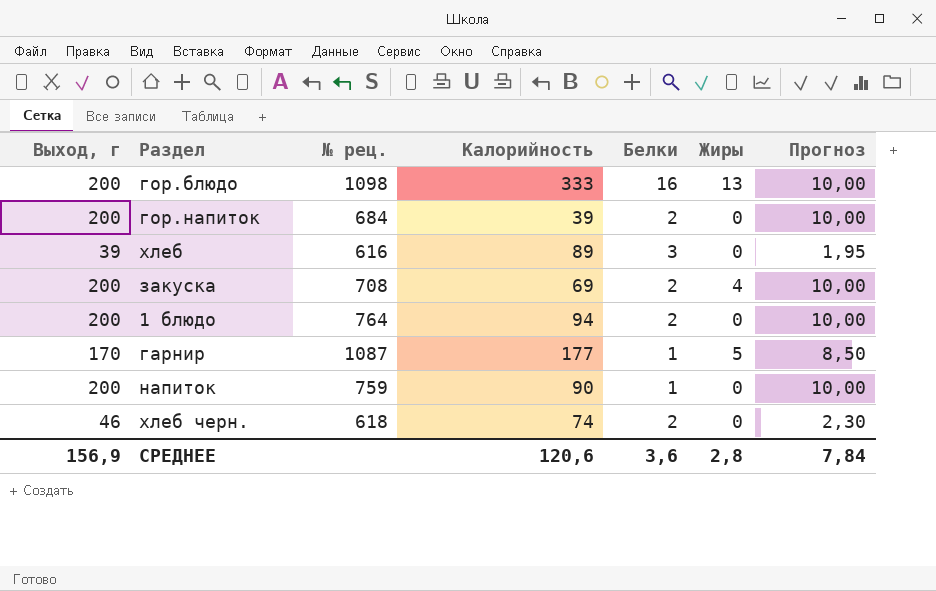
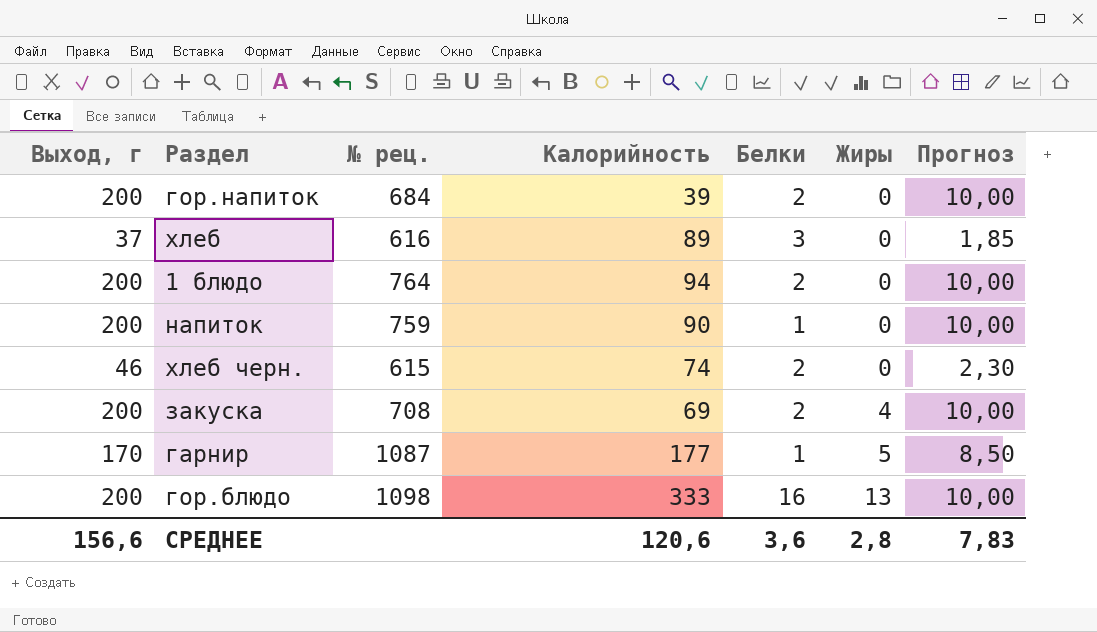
row order: none -> Жиры ascending
хлеб | Выход, г: 39 -> 37
хлеб | Прогноз: 1,95 -> 1,85
хлеб черн. | № рец.: 618 -> 615
СРЕДНЕЕ | Выход, г: 156,9 -> 156,6
СРЕДНЕЕ | Прогноз: 7,84 -> 7,83

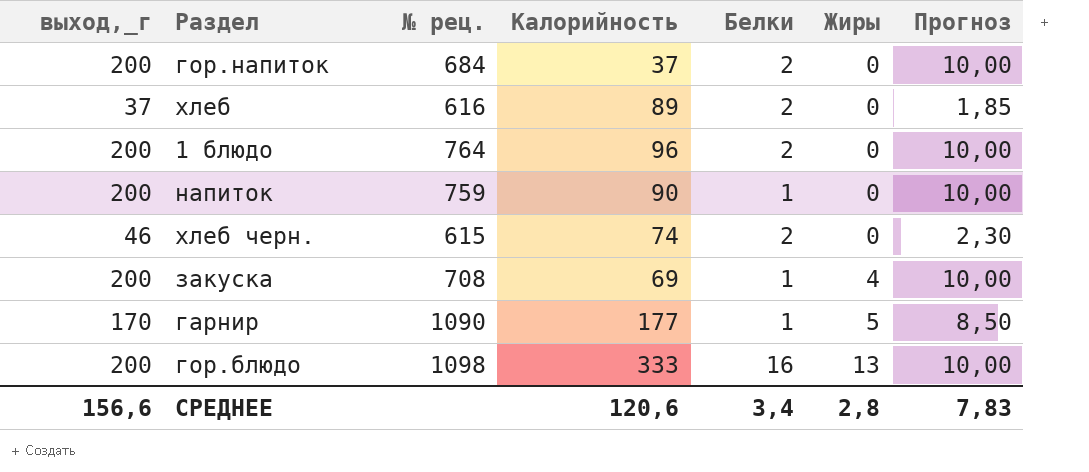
column name: Выход, г -> выход,_г
гор.напиток | Калорийность: 39 -> 37
хлеб | Белки: 3 -> 2
1 блюдо | Калорийность: 94 -> 96
закуска | Белки: 2 -> 1
гарнир | № рец.: 1087 -> 1090
СРЕДНЕЕ | Белки: 3,6 -> 3,4

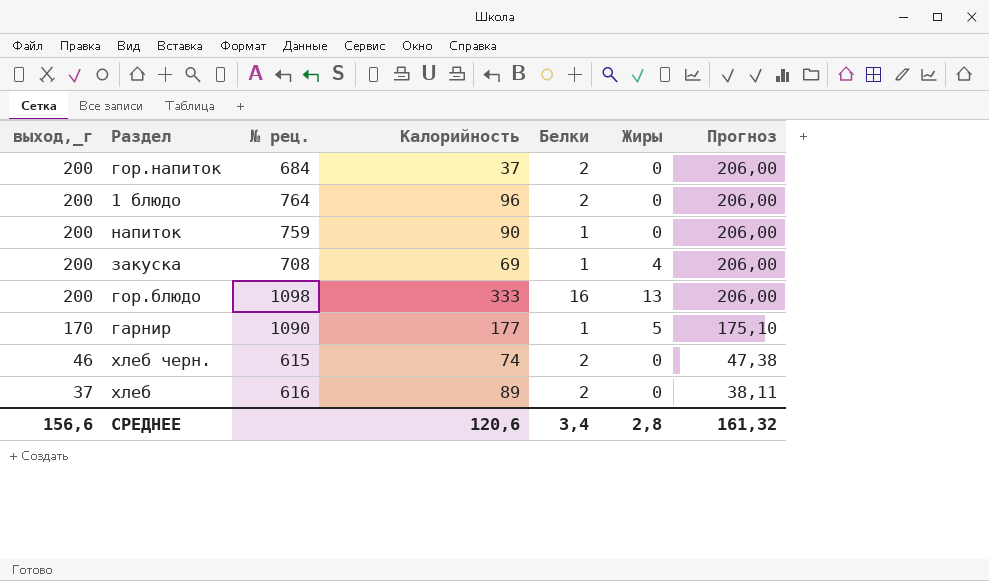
row order: Жиры ascending -> выход,_г descending
column Прогноз | formula: [выход,_г] * 0,05 -> [выход,_г] * 1,03
СРЕДНЕЕ | Прогноз: 7,83 -> 161,32

